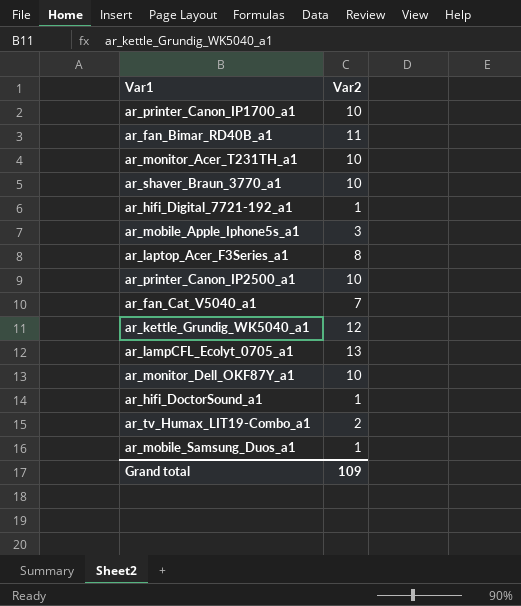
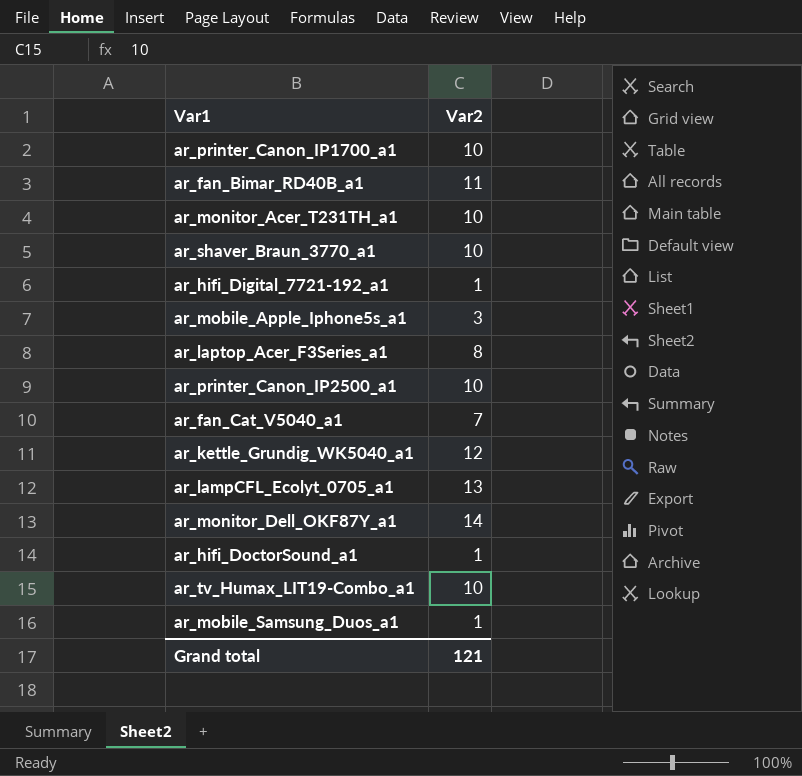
ar_monitor_Dell_OKF87Y_a1 | Var2: 10 -> 14
ar_tv_Humax_LIT19-Combo_a1 | Var2: 2 -> 10
Grand total | Var2: 109 -> 121

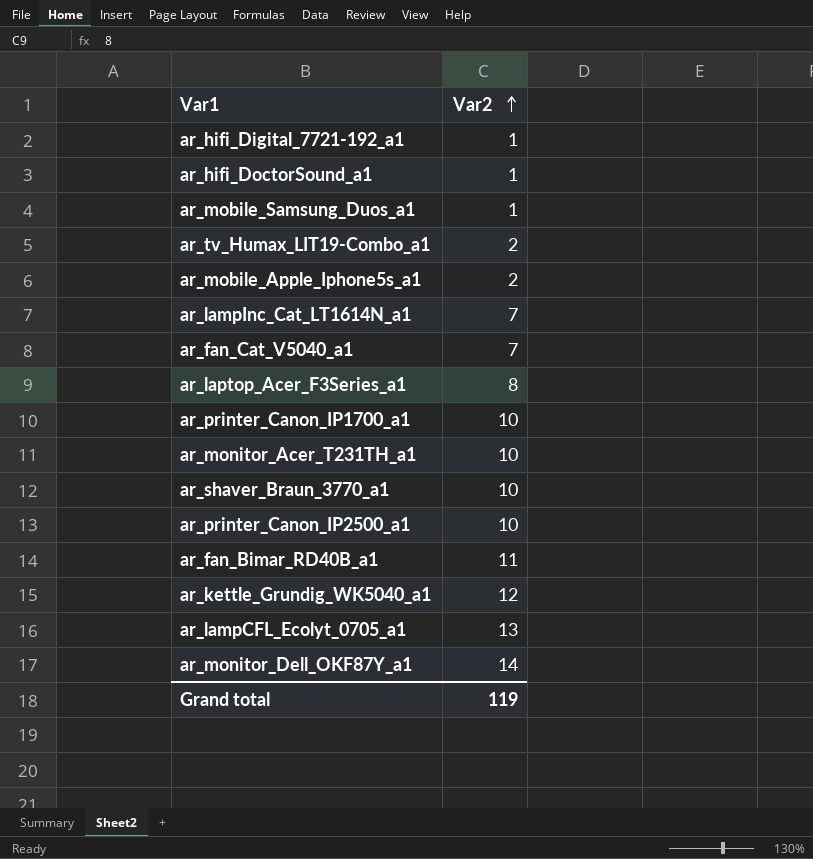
row order: none -> Var2 ascending
ar_tv_Humax_LIT19-Combo_a1 | Var2: 10 -> 2
ar_mobile_Apple_Iphone5s_a1 | Var2: 3 -> 2
row ar_lampInc_Cat_LT1614N_a1: none -> 7
Grand total | Var2: 121 -> 119

